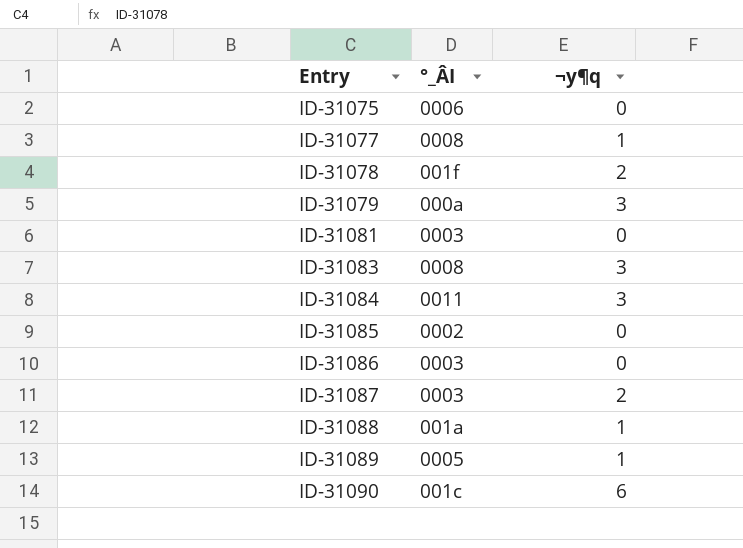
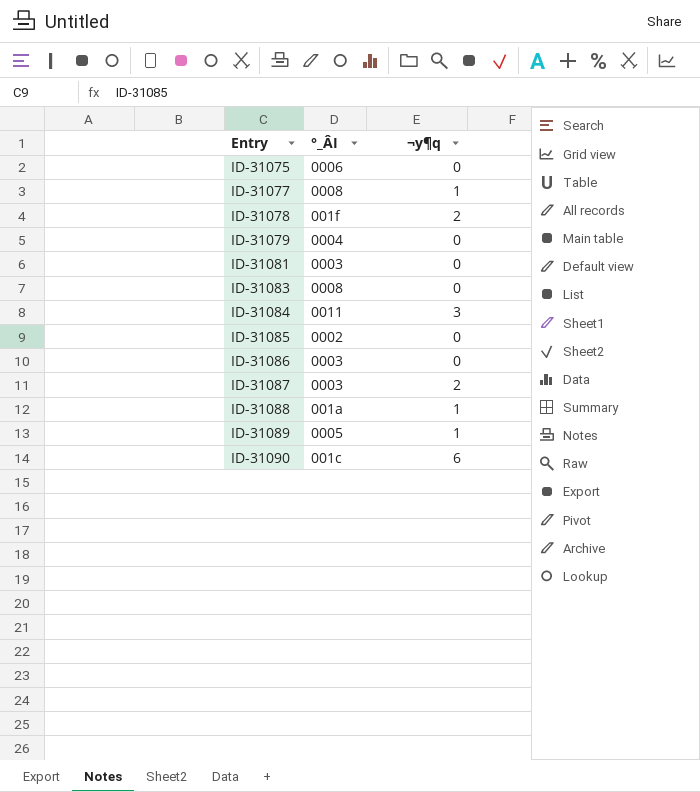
ID-31079 | °_ÂI: 000a -> 0004
ID-31079 | ¬y¶q: 3 -> 0
ID-31083 | ¬y¶q: 3 -> 0

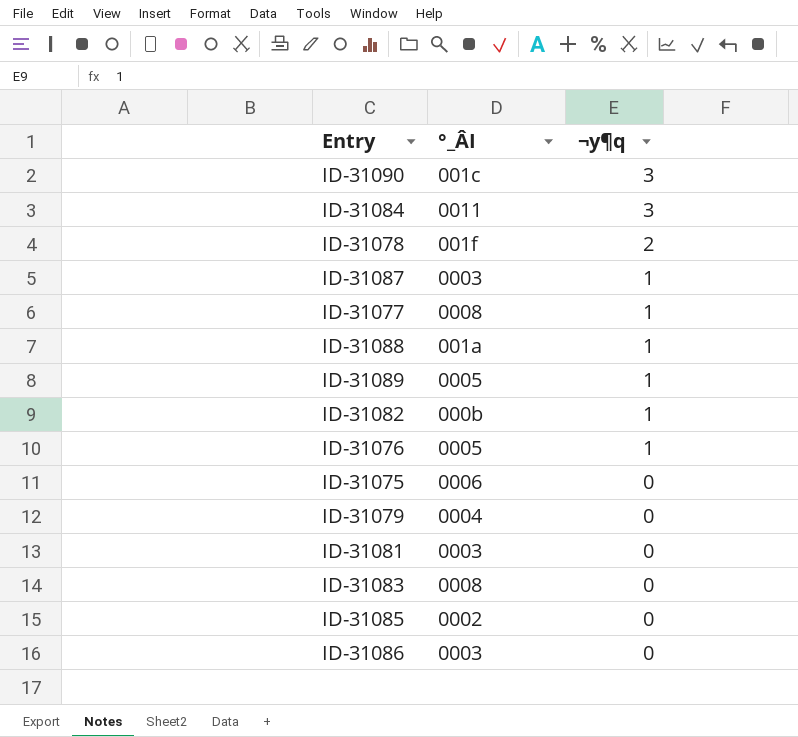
row order: Entry ascending -> ¬y¶q descending
ID-31090 | ¬y¶q: 6 -> 3
ID-31087 | ¬y¶q: 2 -> 1
row ID-31082: none -> 000b | 1
row ID-31076: none -> 0005 | 1

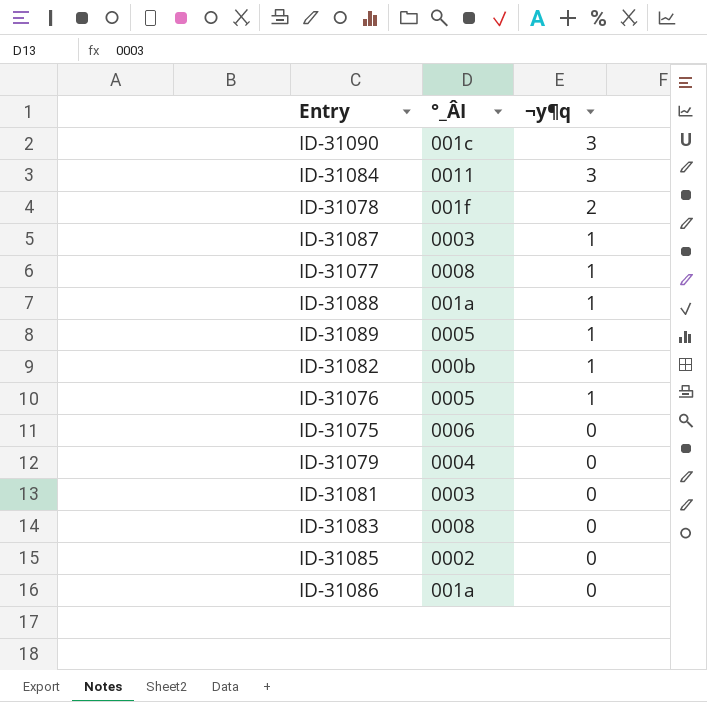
ID-31086 | °_ÂI: 0003 -> 001a

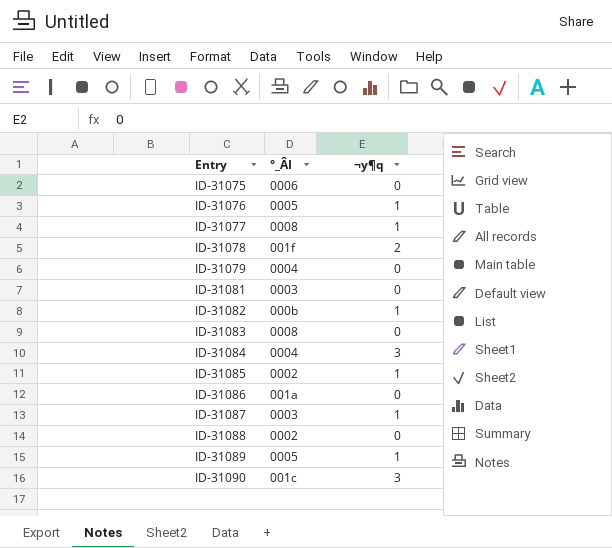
row order: ¬y¶q descending -> Entry ascending
ID-31084 | °_ÂI: 0011 -> 0004
ID-31085 | ¬y¶q: 0 -> 1
ID-31088 | °_ÂI: 001a -> 0002
ID-31088 | ¬y¶q: 1 -> 0

